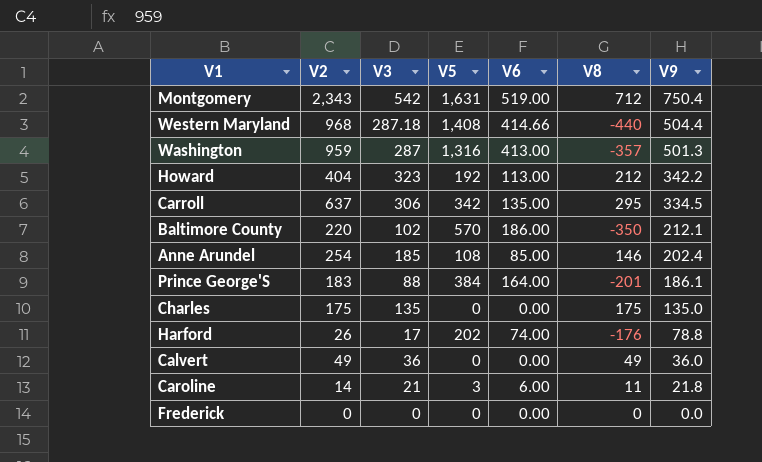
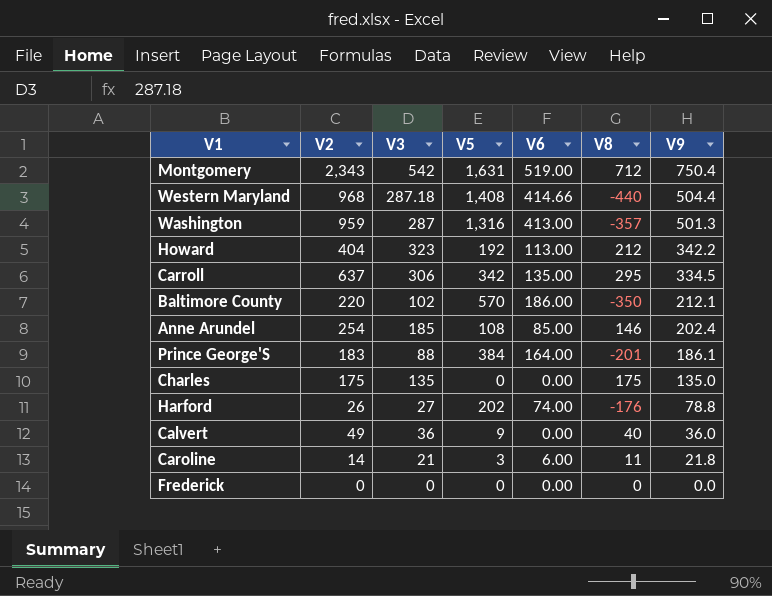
Harford | V3: 17 -> 27
Calvert | V5: 0 -> 9
Calvert | V8: 49 -> 40

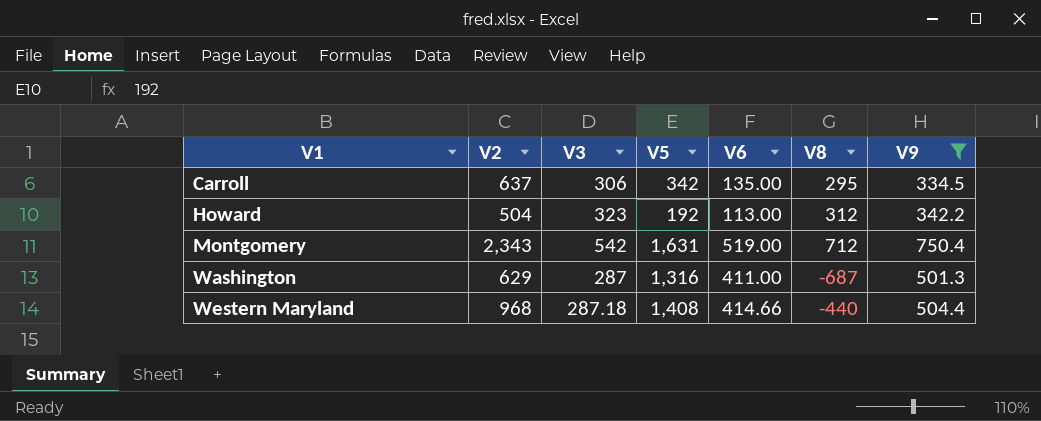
filter: none -> V9 >= 334.5
row order: V9 descending -> V1 ascending
Howard | V2: 404 -> 504
Howard | V8: 212 -> 312
Washington | V2: 959 -> 629
Washington | V6: 413.00 -> 411.00
Washington | V8: -357 -> -687

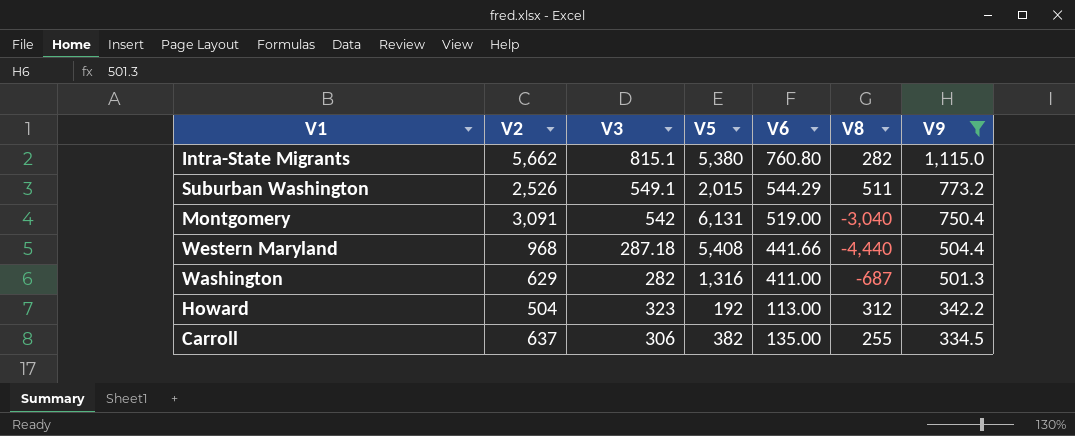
row order: V1 ascending -> V9 descending
row Intra-State Migrants: none -> 5,662 | 815.1 | 5,380 | 760.80 | 282 | 1,115.0
row Suburban Washington: none -> 2,526 | 549.1 | 2,015 | 544.29 | 511 | 773.2
Montgomery | V2: 2,343 -> 3,091
Montgomery | V5: 1,631 -> 6,131
Montgomery | V8: 712 -> -3,040
Western Maryland | V5: 1,408 -> 5,408
Western Maryland | V6: 414.66 -> 441.66
Western Maryland | V8: -440 -> -4,440
Washington | V3: 287 -> 282
Carroll | V5: 342 -> 382
Carroll | V8: 295 -> 255

